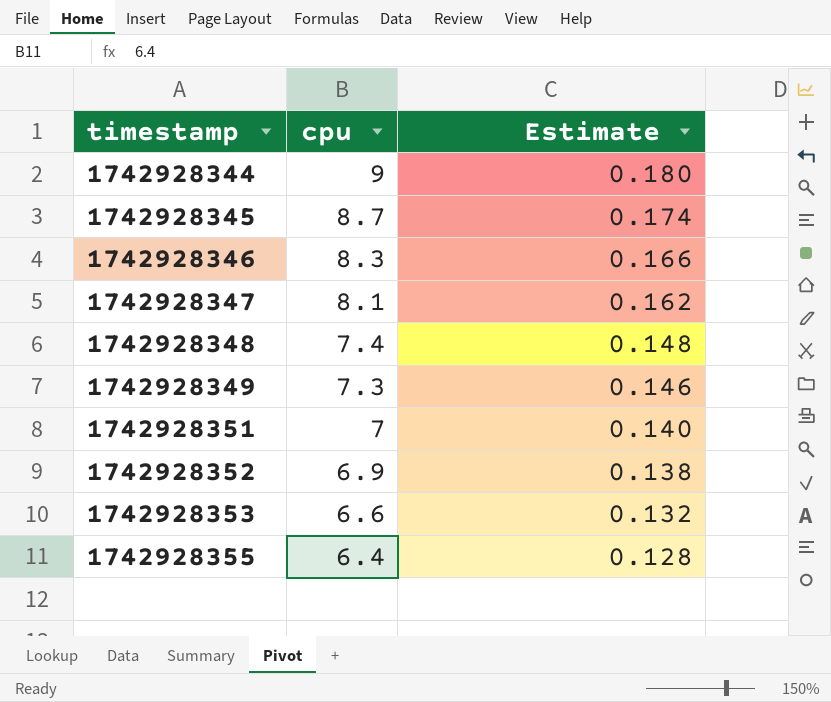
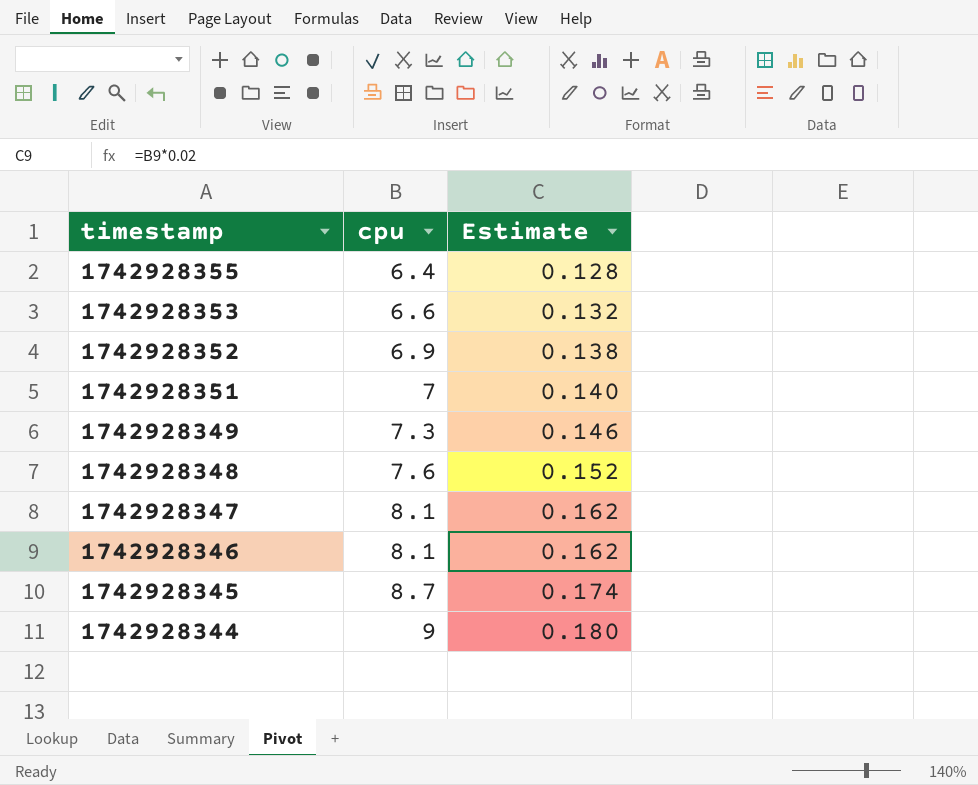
row order: timestamp ascending -> timestamp descending
1742928348 | cpu: 7.4 -> 7.6
1742928348 | Estimate: 0.148 -> 0.152
1742928346 | cpu: 8.3 -> 8.1
1742928346 | Estimate: 0.166 -> 0.162

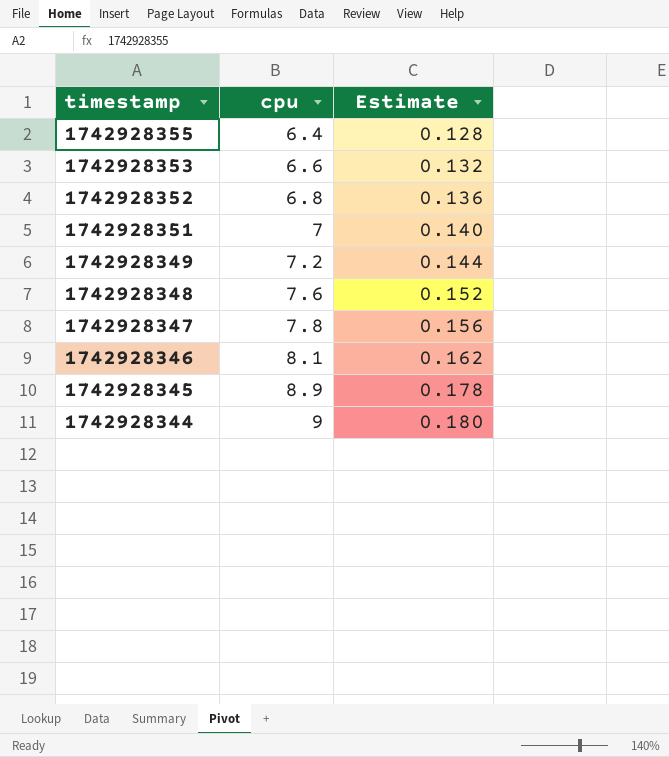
1742928352 | cpu: 6.9 -> 6.8
1742928352 | Estimate: 0.138 -> 0.136
1742928349 | cpu: 7.3 -> 7.2
1742928349 | Estimate: 0.146 -> 0.144
1742928347 | cpu: 8.1 -> 7.8
1742928347 | Estimate: 0.162 -> 0.156
1742928345 | cpu: 8.7 -> 8.9
1742928345 | Estimate: 0.174 -> 0.178

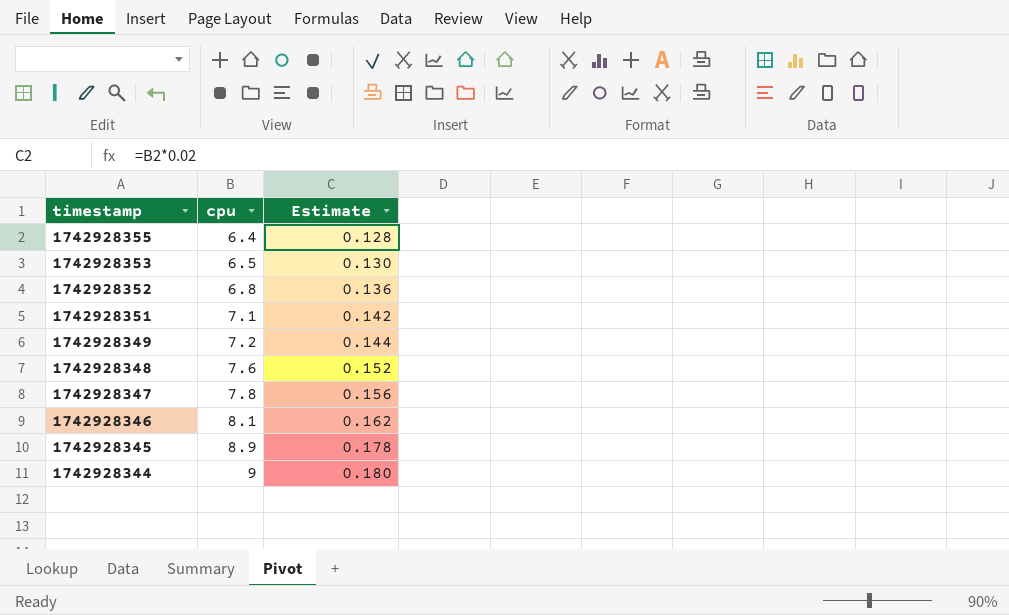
1742928353 | cpu: 6.6 -> 6.5
1742928353 | Estimate: 0.132 -> 0.130
1742928351 | cpu: 7 -> 7.1
1742928351 | Estimate: 0.140 -> 0.142

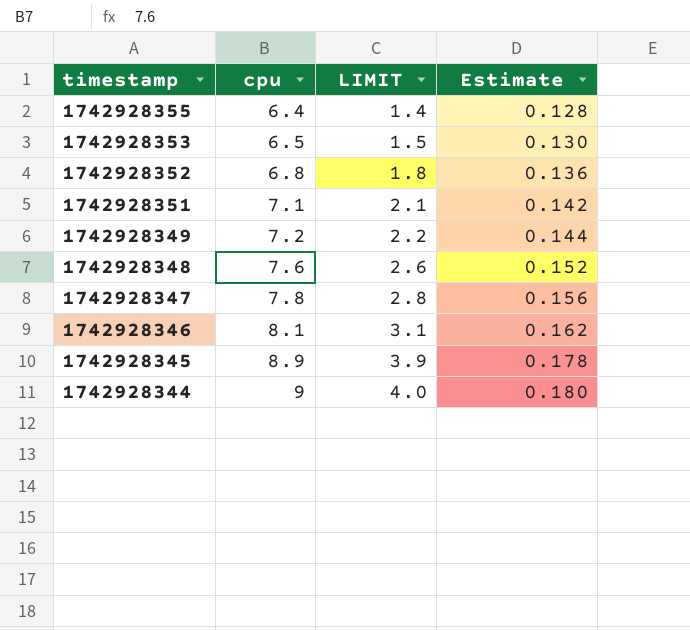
column LIMIT | formula: none -> [cpu] - 5

